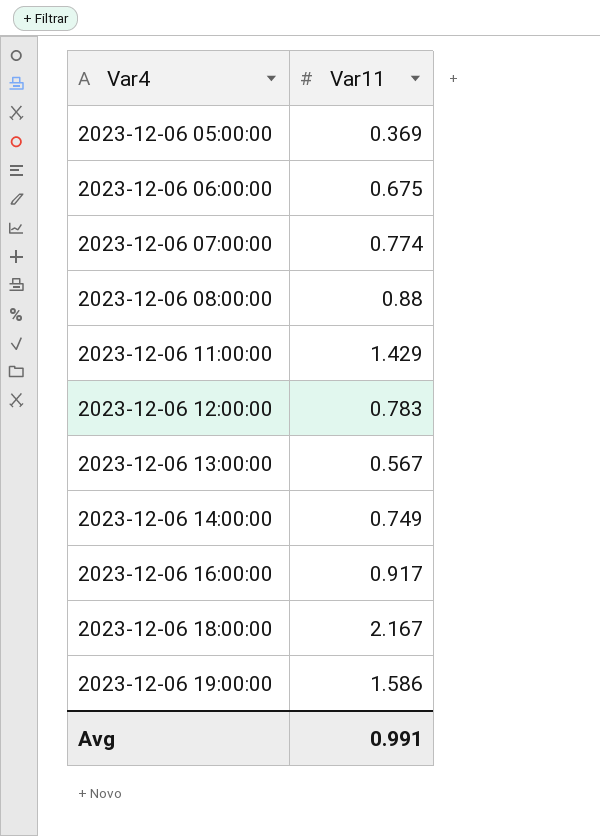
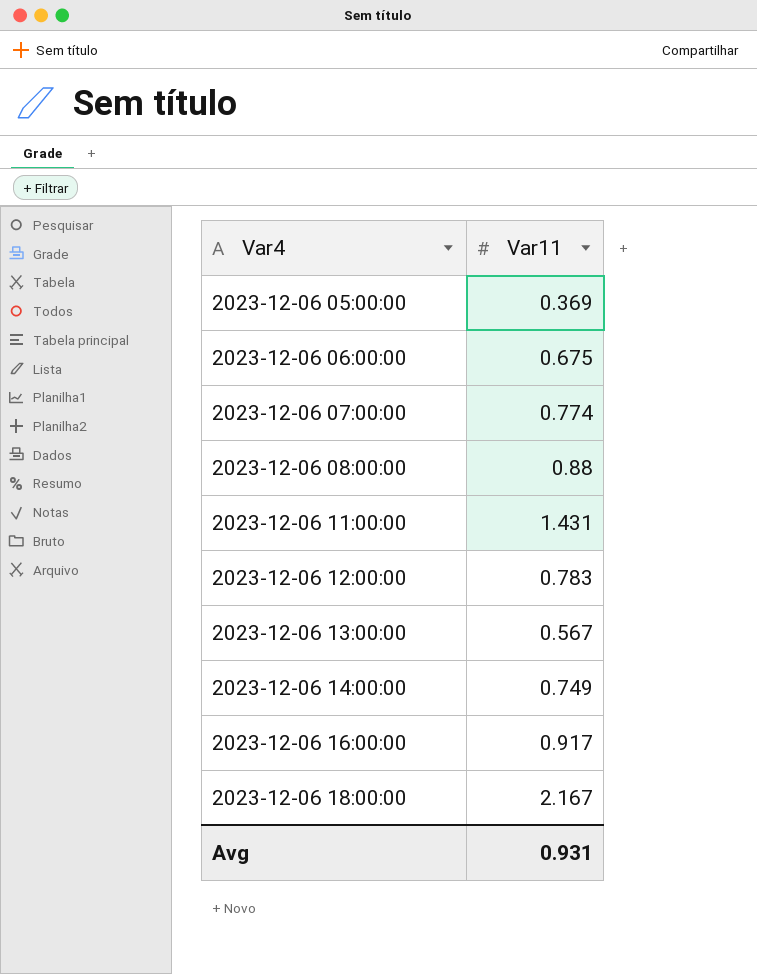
row 2023-12-06 19:00:00: 1.586 -> none
2023-12-06 11:00:00 | Var11: 1.429 -> 1.431
Avg | Var11: 0.991 -> 0.931

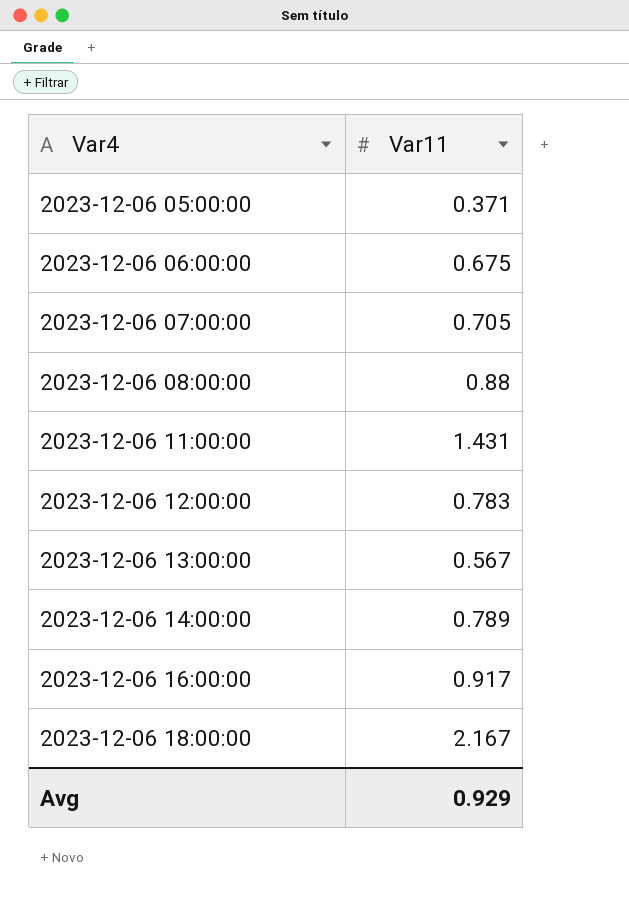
2023-12-06 05:00:00 | Var11: 0.369 -> 0.371
2023-12-06 07:00:00 | Var11: 0.774 -> 0.705
2023-12-06 14:00:00 | Var11: 0.749 -> 0.789
Avg | Var11: 0.931 -> 0.929

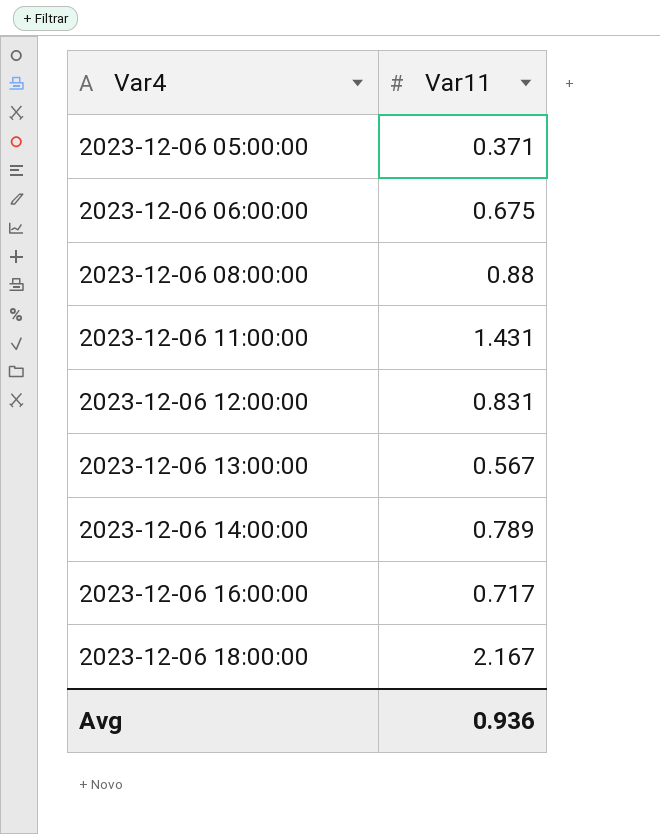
row 2023-12-06 07:00:00: 0.705 -> none
2023-12-06 12:00:00 | Var11: 0.783 -> 0.831
2023-12-06 16:00:00 | Var11: 0.917 -> 0.717
Avg | Var11: 0.929 -> 0.936

